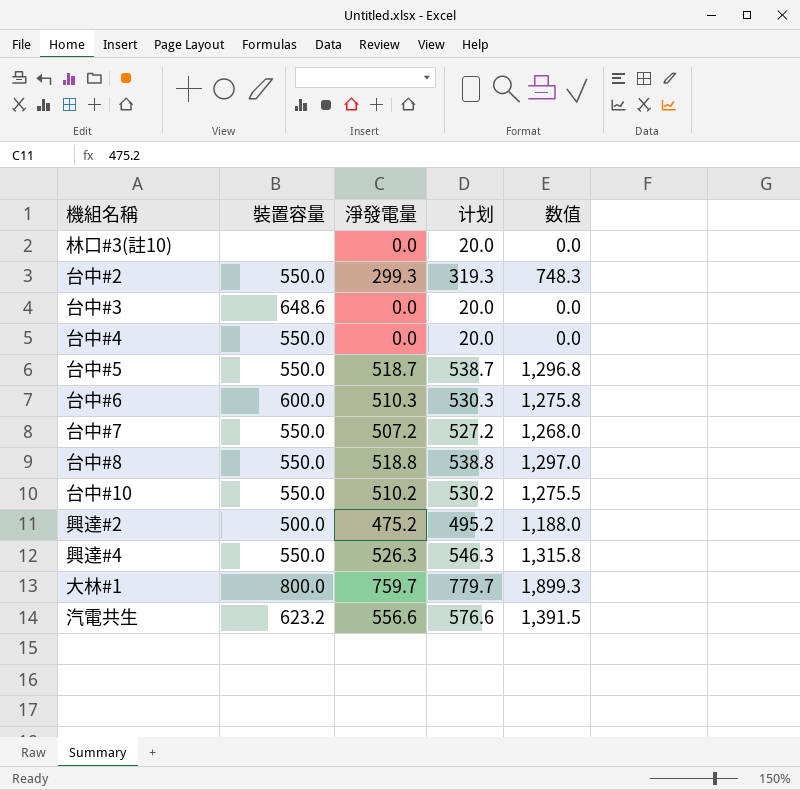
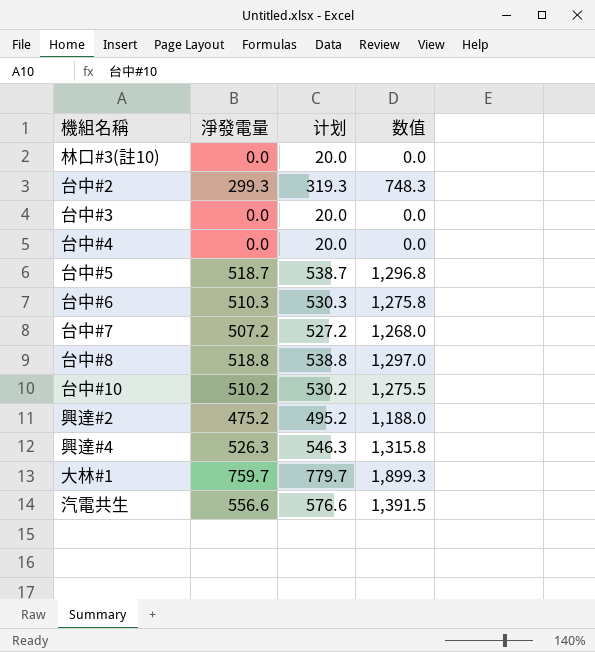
column 裝置容量 | position: 2 -> none

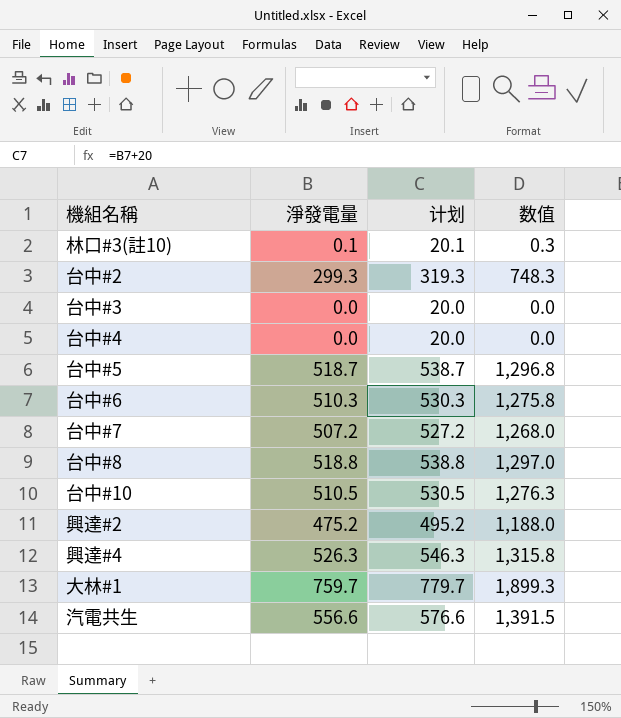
林口#3(註10) | 淨發電量: 0.0 -> 0.1
林口#3(註10) | 计划: 20.0 -> 20.1
林口#3(註10) | 数值: 0.0 -> 0.3
台中#10 | 淨發電量: 510.2 -> 510.5
台中#10 | 计划: 530.2 -> 530.5
台中#10 | 数值: 1,275.5 -> 1,276.3

